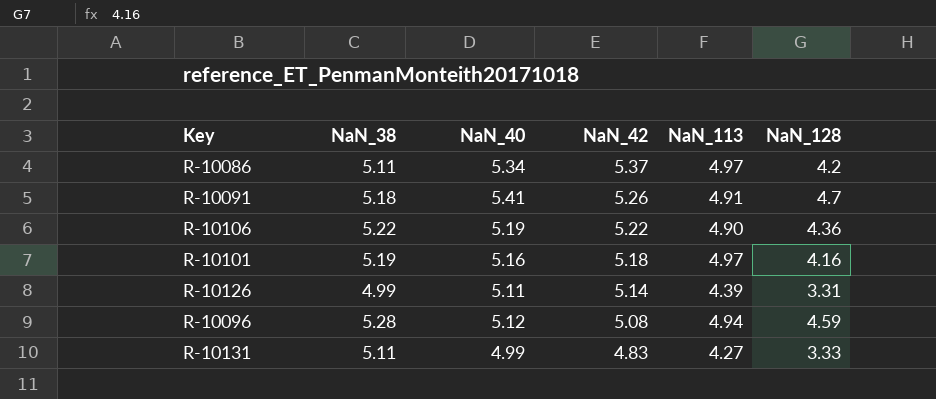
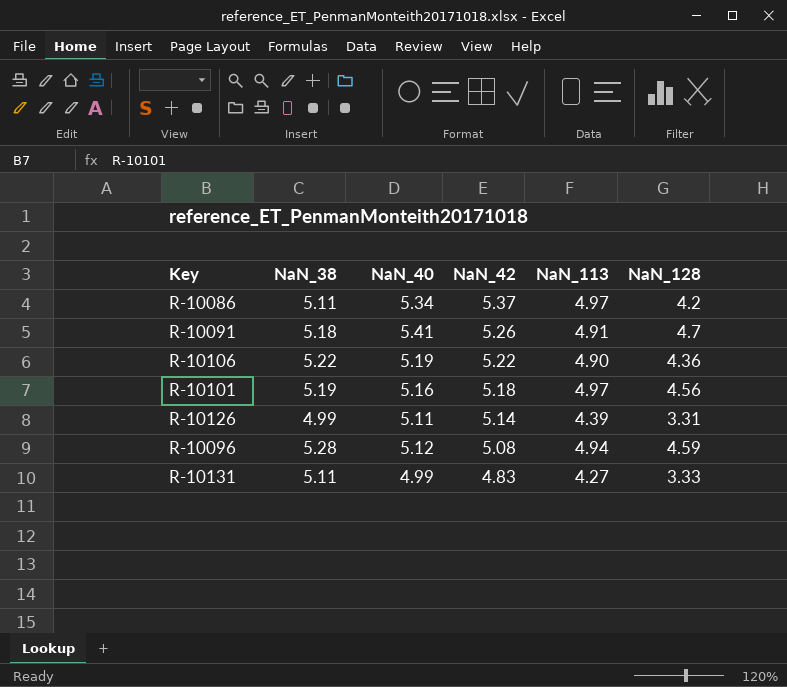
R-10101 | NaN_128: 4.16 -> 4.56

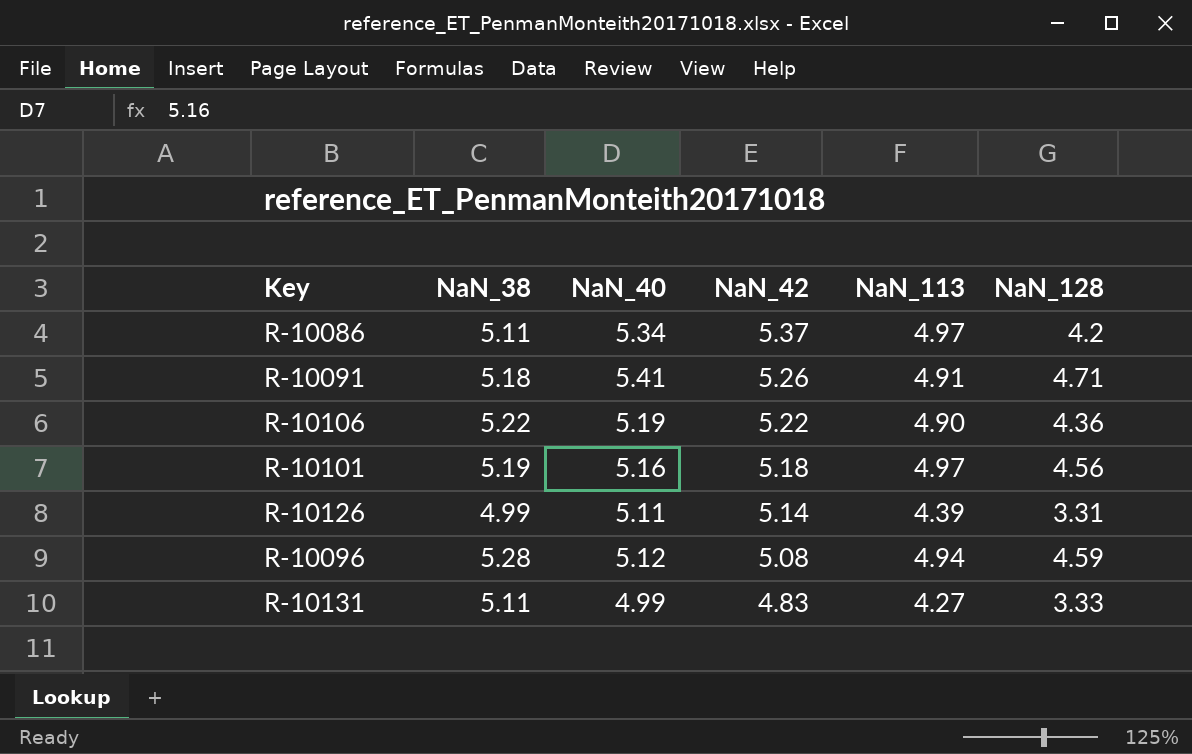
R-10091 | NaN_128: 4.7 -> 4.71

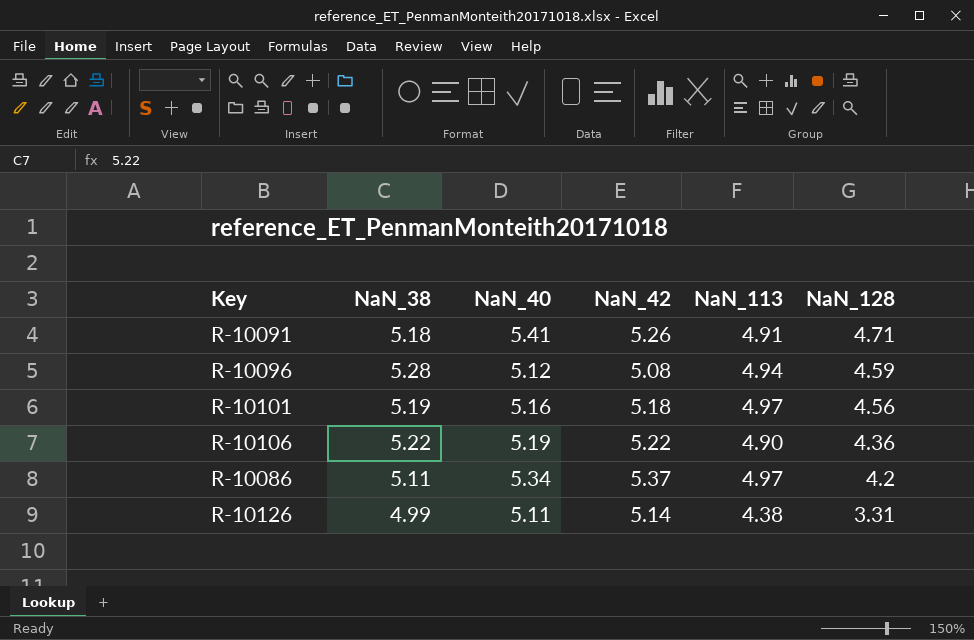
row order: NaN_42 descending -> NaN_128 descending
row R-10131: 5.11 | 4.99 | 4.83 | 4.27 | 3.33 -> none
R-10126 | NaN_113: 4.39 -> 4.38

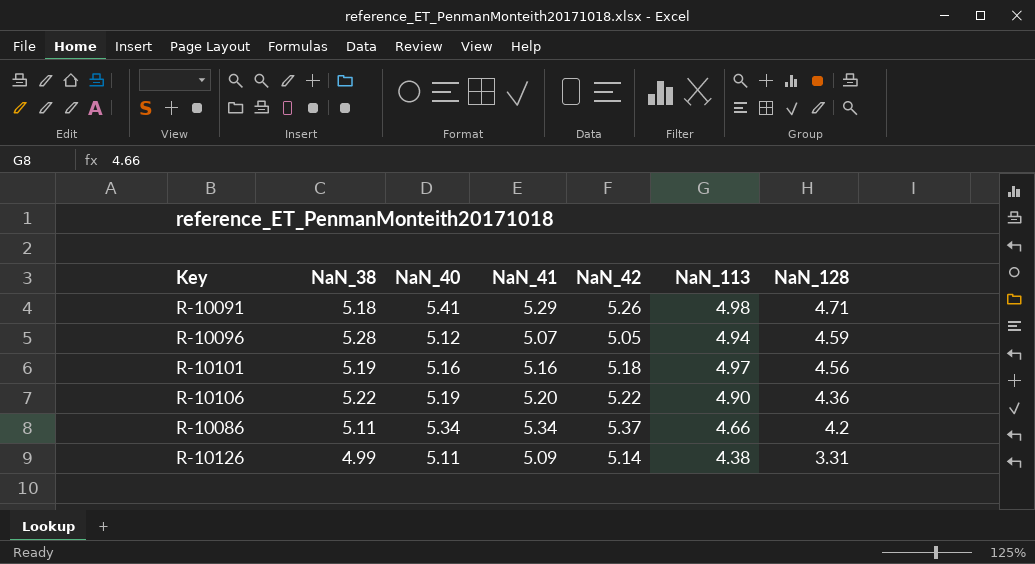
column NaN_41 | position: none -> 4
R-10091 | NaN_113: 4.91 -> 4.98
R-10096 | NaN_42: 5.08 -> 5.05
R-10086 | NaN_113: 4.97 -> 4.66

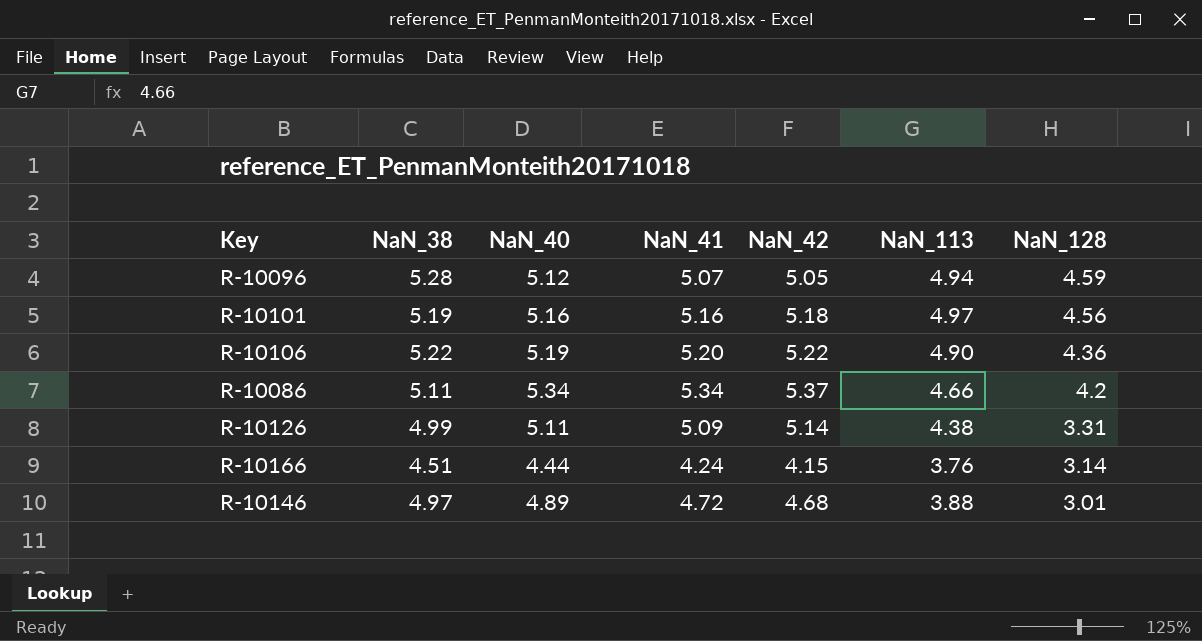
row R-10091: 5.18 | 5.41 | 5.29 | 5.26 | 4.98 | 4.71 -> none
row R-10166: none -> 4.51 | 4.44 | 4.24 | 4.15 | 3.76 | 3.14
row R-10146: none -> 4.97 | 4.89 | 4.72 | 4.68 | 3.88 | 3.01

